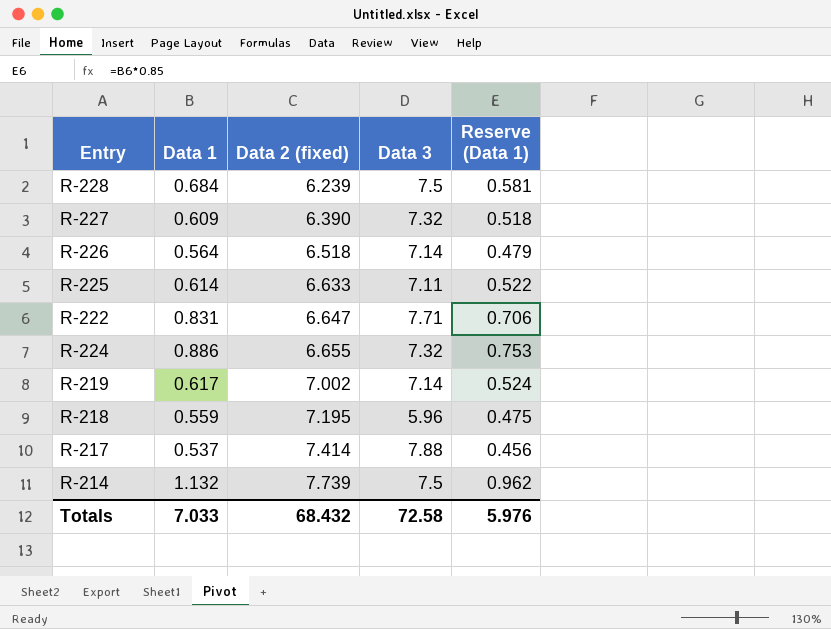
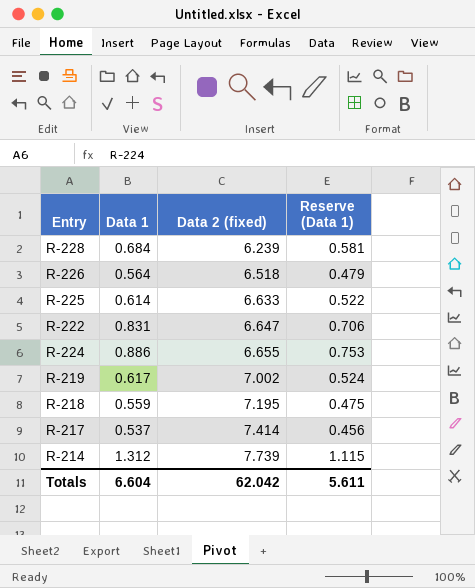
column Data 3 | position: 4 -> none
row R-227: 0.609 | 6.390 | 7.32 | 0.518 -> none
R-214 | Data 1: 1.132 -> 1.312
R-214 | Reserve (Data 1): 0.962 -> 1.115
Totals | Data 1: 7.033 -> 6.604
Totals | Data 2 (fixed): 68.432 -> 62.042
Totals | Reserve (Data 1): 5.976 -> 5.611

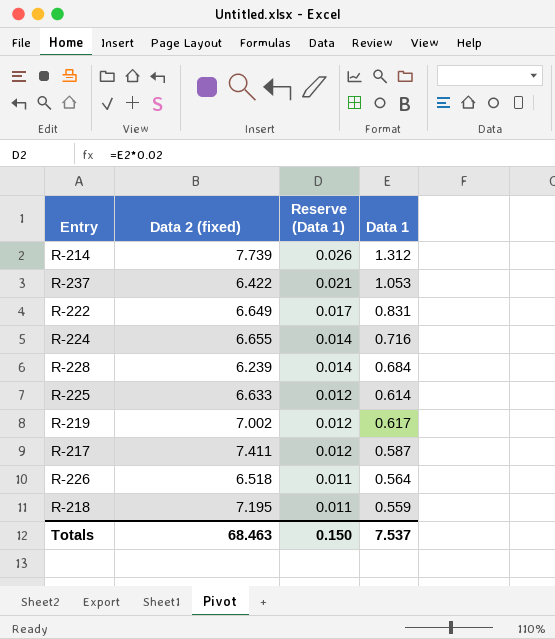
row order: Data 2 (fixed) ascending -> Reserve (Data 1) descending
column Reserve (Data 1) | formula: [Data 1] * 0.85 -> [Data 1] * 0.02
column Data 1 | position: 2 -> 4
row R-237: none -> 6.422 | 0.021 | 1.053
R-222 | Data 2 (fixed): 6.647 -> 6.649
R-224 | Data 1: 0.886 -> 0.716
R-217 | Data 2 (fixed): 7.414 -> 7.411
R-217 | Data 1: 0.537 -> 0.587
Totals | Data 2 (fixed): 62.042 -> 68.463
Totals | Reserve (Data 1): 5.611 -> 0.150
Totals | Data 1: 6.604 -> 7.537

